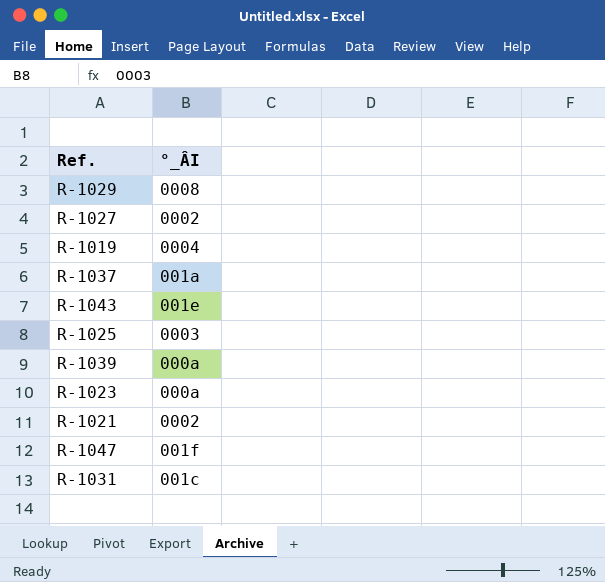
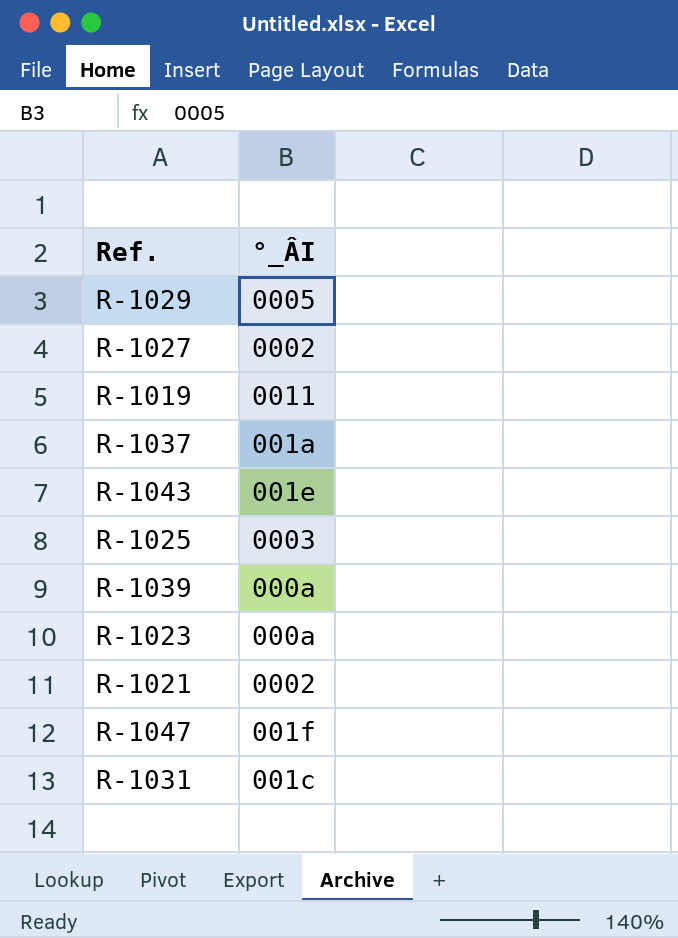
R-1029 | °_ÂI: 0008 -> 0005
R-1019 | °_ÂI: 0004 -> 0011

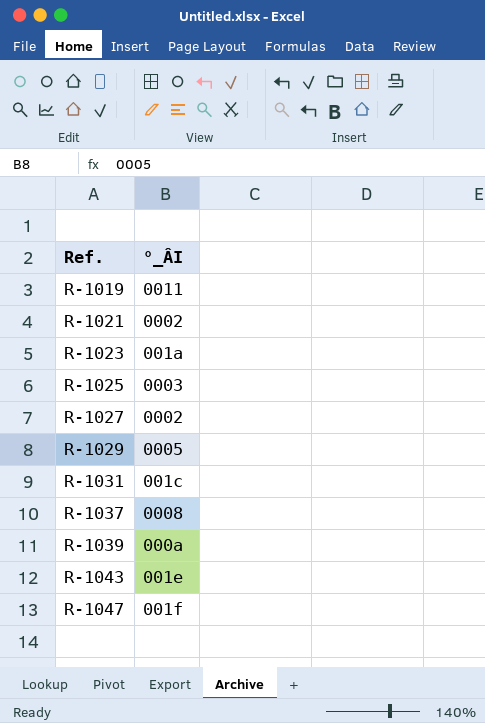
row order: none -> Ref. ascending
R-1023 | °_ÂI: 000a -> 001a
R-1037 | °_ÂI: 001a -> 0008

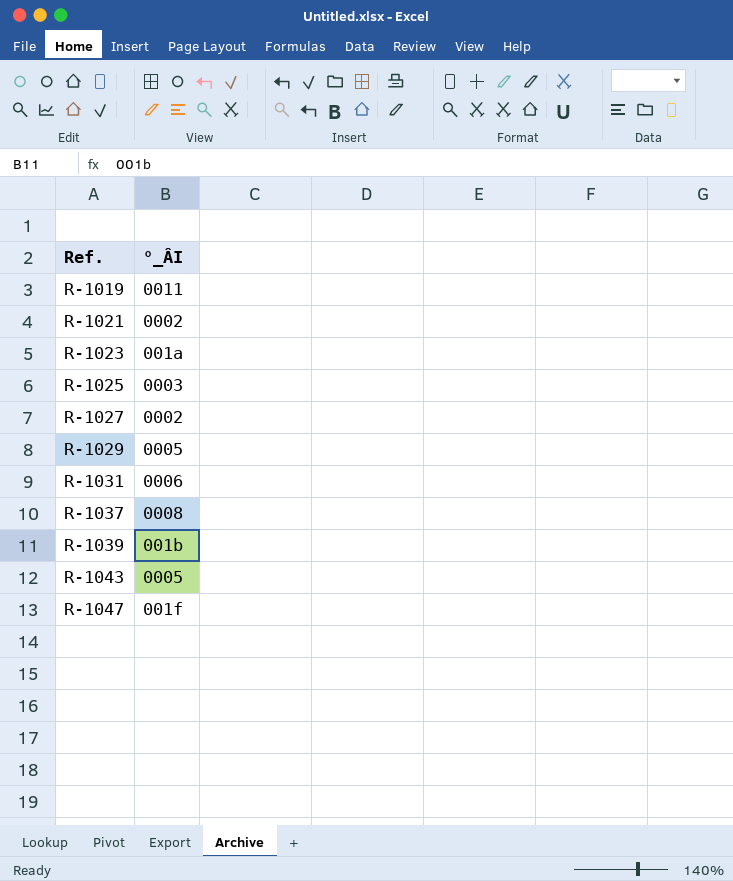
R-1031 | °_ÂI: 001c -> 0006
R-1039 | °_ÂI: 000a -> 001b
R-1043 | °_ÂI: 001e -> 0005

